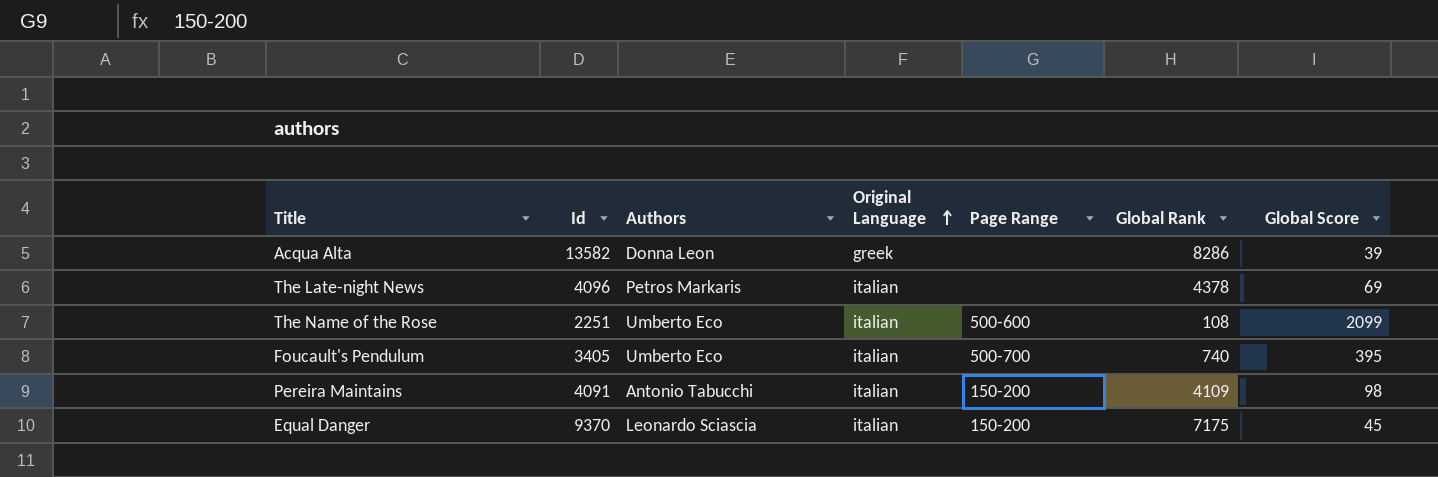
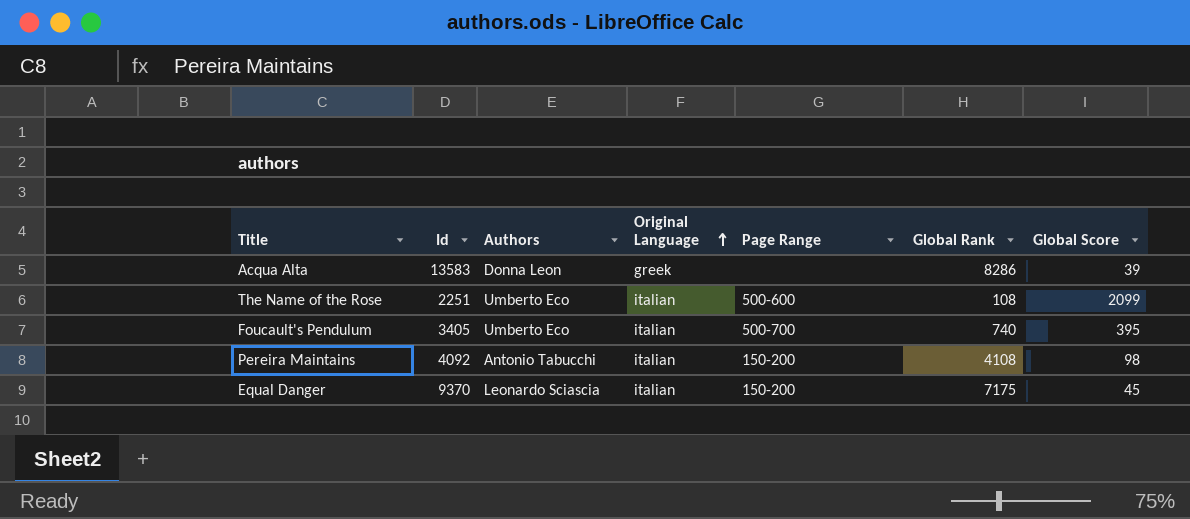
row The Late-night News: 4096 | Petros Markaris | italian | none | 4378 | 69 -> none
Acqua Alta | Id: 13582 -> 13583
Pereira Maintains | Id: 4091 -> 4092
Pereira Maintains | Global Rank: 4109 -> 4108

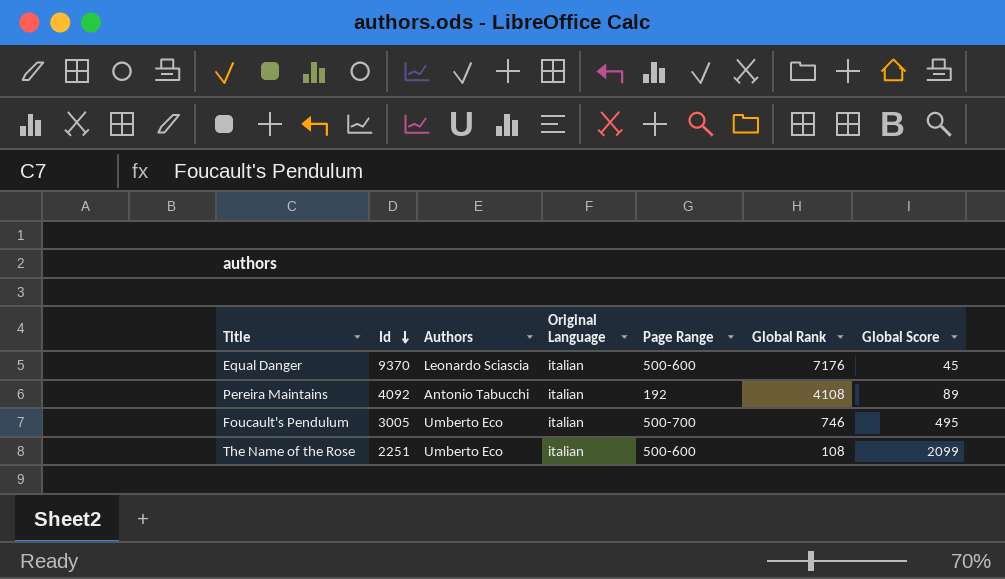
row order: Original Language ascending -> Id descending
row Acqua Alta: 13583 | Donna Leon | greek | none | 8286 | 39 -> none
Equal Danger | Page Range: 150-200 -> 500-600
Equal Danger | Global Rank: 7175 -> 7176
Pereira Maintains | Page Range: 150-200 -> 192
Pereira Maintains | Global Score: 98 -> 89
Foucault's Pendulum | Id: 3405 -> 3005
Foucault's Pendulum | Global Rank: 740 -> 746
Foucault's Pendulum | Global Score: 395 -> 495

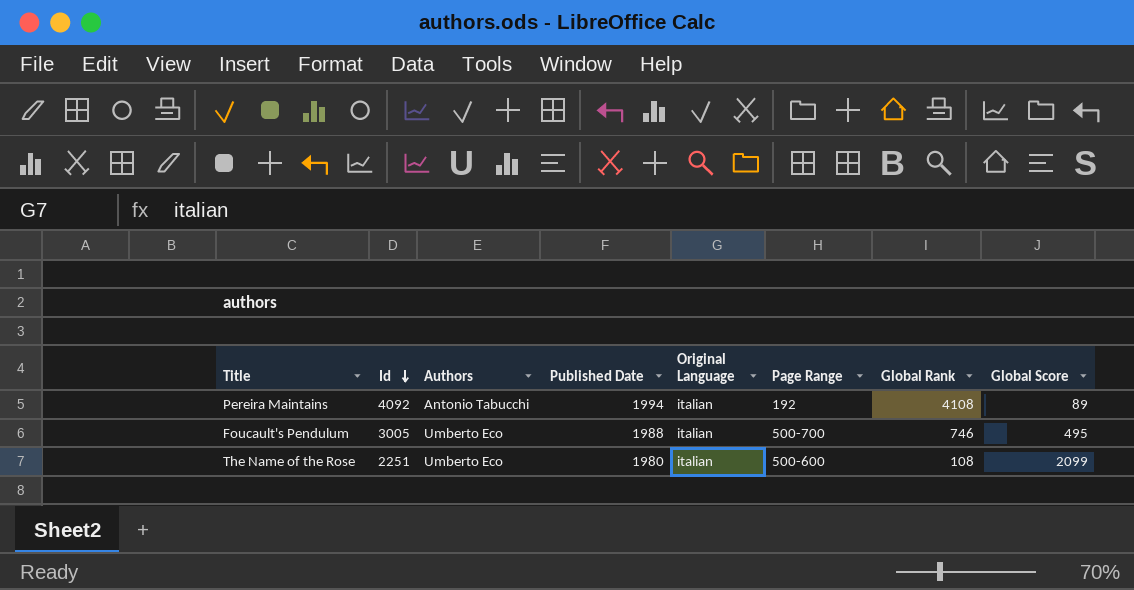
column Published Date | position: none -> 4
row Equal Danger: 9370 | Leonardo Sciascia | italian | 500-600 | 7176 | 45 -> none

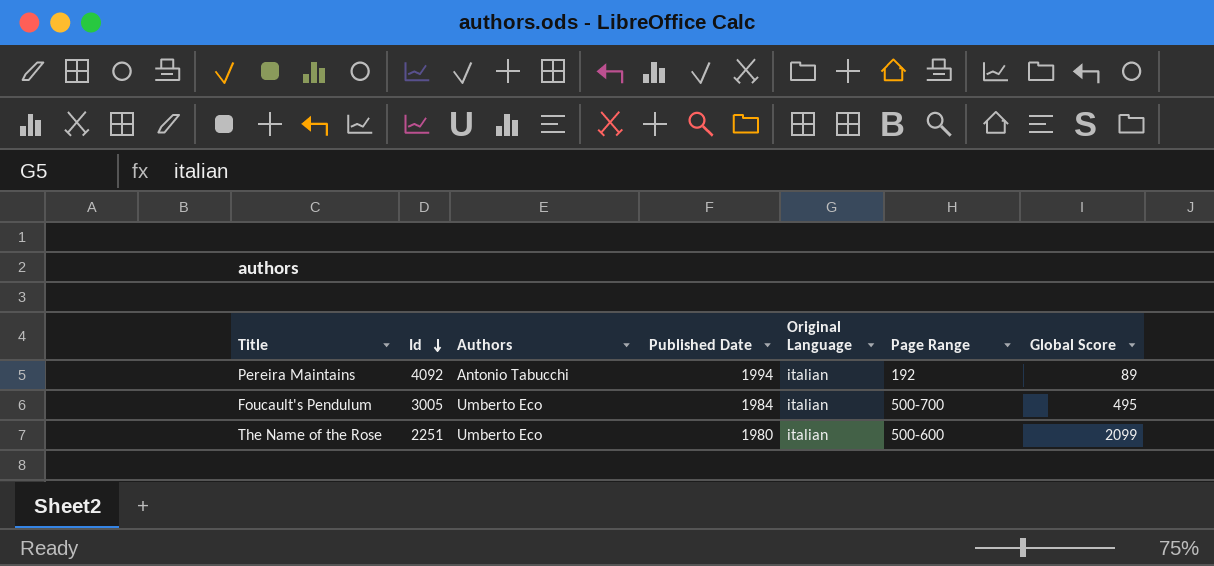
column Global Rank | position: 7 -> none
Foucault's Pendulum | Published Date: 1988 -> 1984

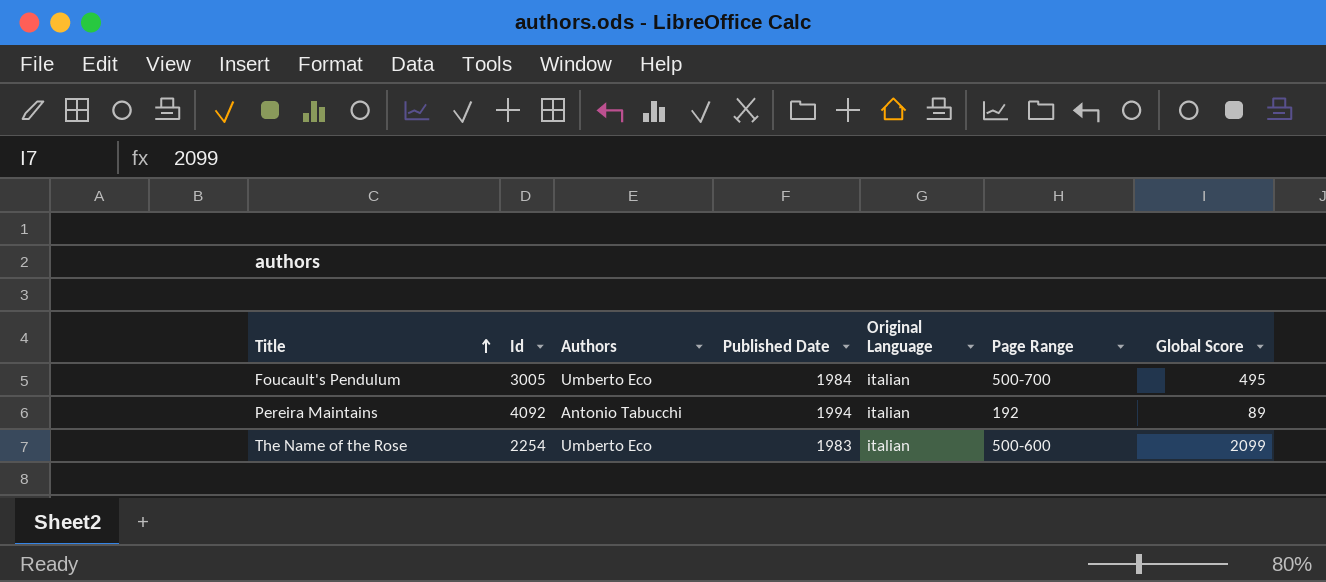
row order: Id descending -> Title ascending
The Name of the Rose | Id: 2251 -> 2254
The Name of the Rose | Published Date: 1980 -> 1983

